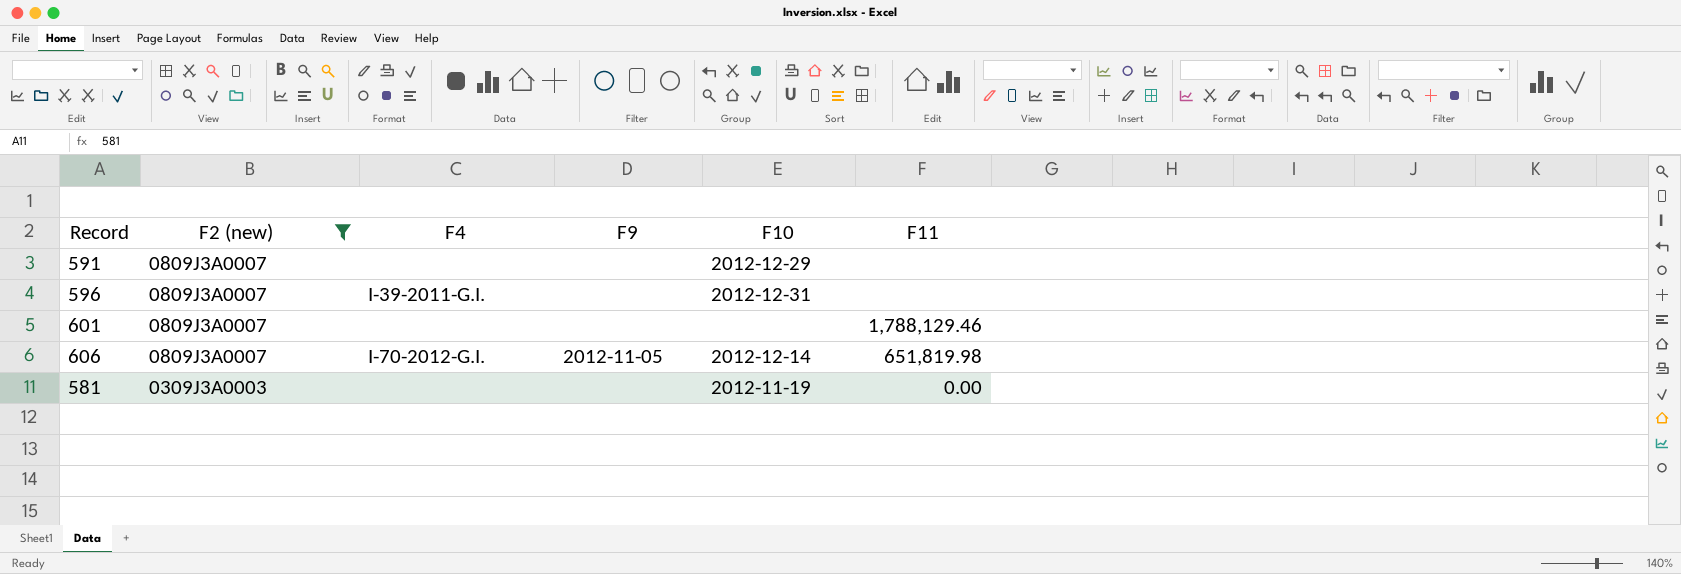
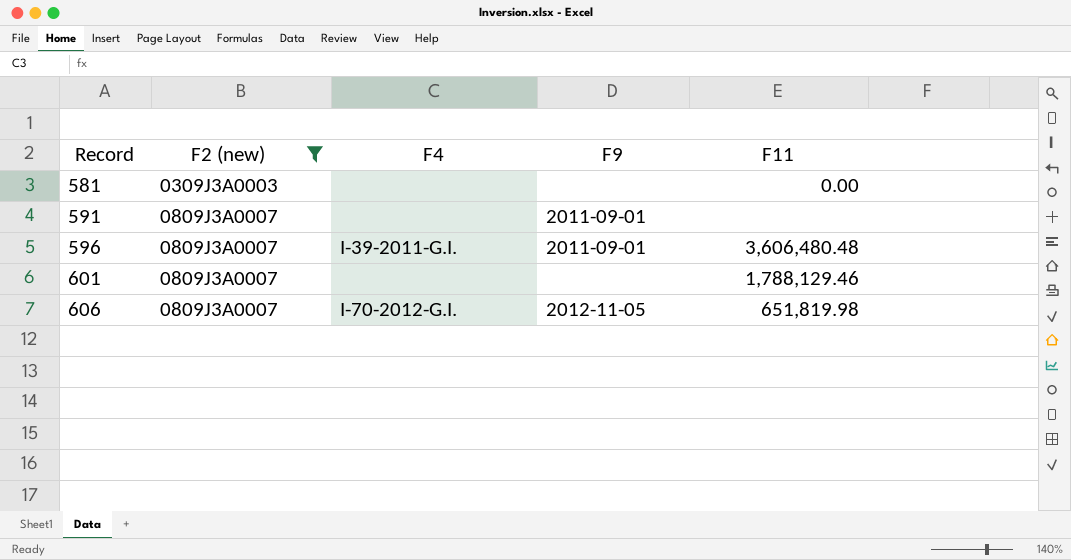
row order: F2 (new) descending -> Record ascending
column F10 | position: 5 -> none
591 | F9: none -> 2011-09-01
596 | F9: none -> 2011-09-01
596 | F11: none -> 3,606,480.48

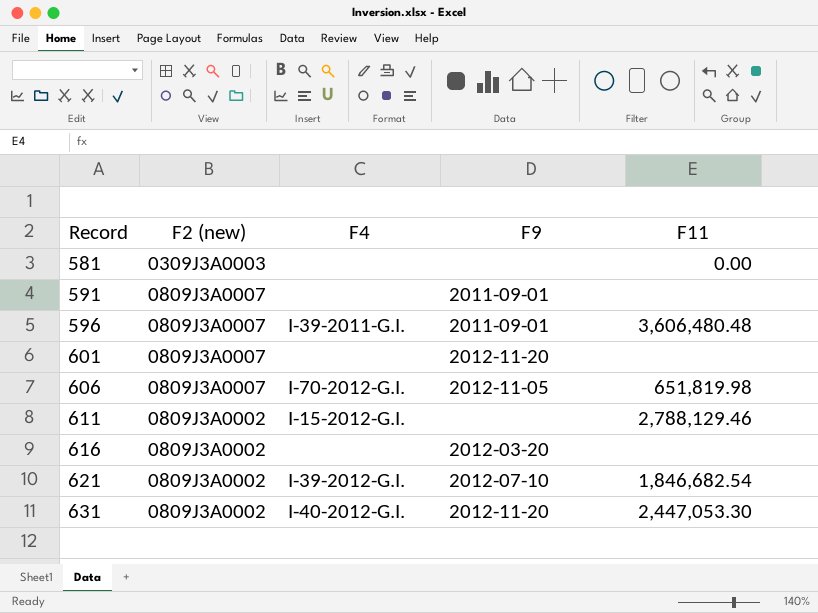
filter: F2 (new) != 0809J3A0002 -> none
601 | F9: none -> 2012-11-20
601 | F11: 1,788,129.46 -> none

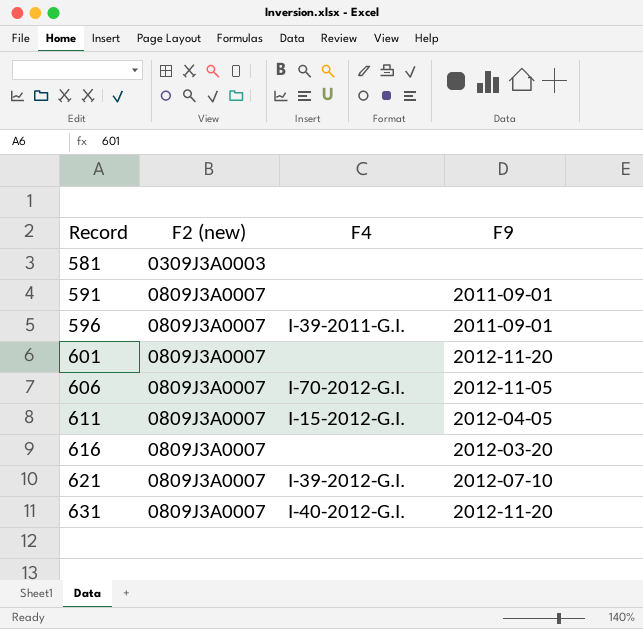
column F11 | position: 5 -> none
611 | F2 (new): 0809J3A0002 -> 0809J3A0007
611 | F9: none -> 2012-04-05
616 | F2 (new): 0809J3A0002 -> 0809J3A0007
621 | F2 (new): 0809J3A0002 -> 0809J3A0007
631 | F2 (new): 0809J3A0002 -> 0809J3A0007

